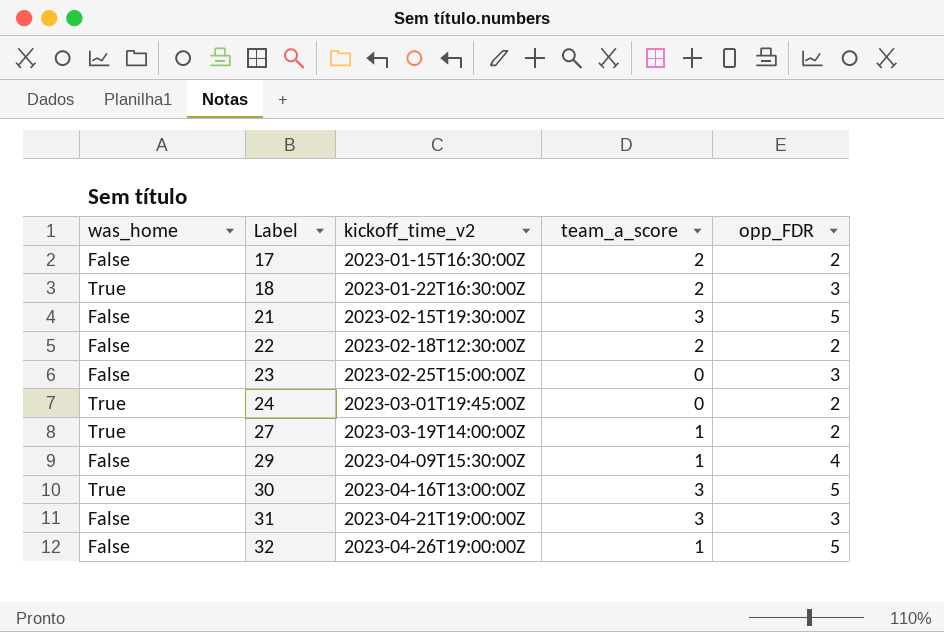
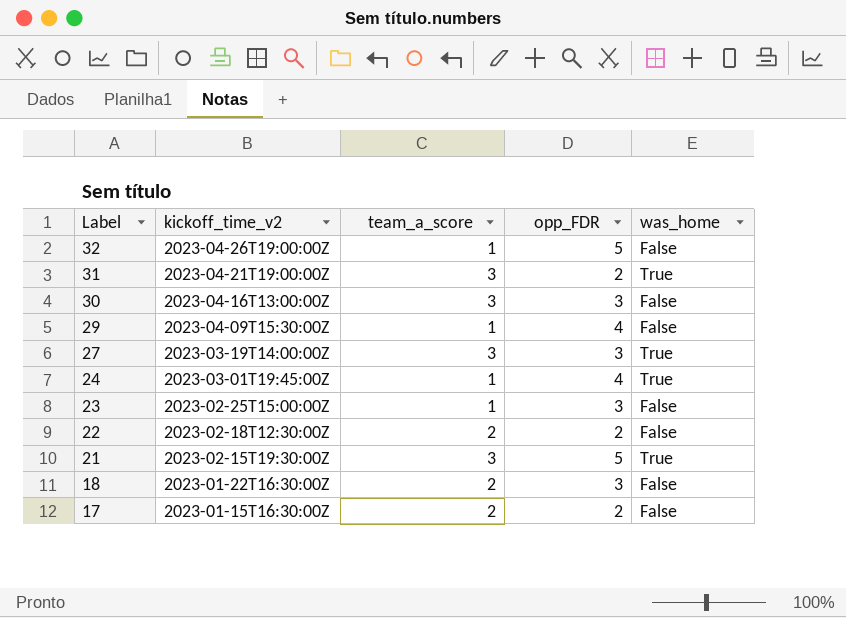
row order: Label ascending -> Label descending
column was_home | position: 1 -> 5
31 | opp_FDR: 3 -> 2
31 | was_home: False -> True
30 | opp_FDR: 5 -> 3
30 | was_home: True -> False
27 | team_a_score: 1 -> 3
27 | opp_FDR: 2 -> 3
24 | team_a_score: 0 -> 1
24 | opp_FDR: 2 -> 4
23 | team_a_score: 0 -> 1
21 | was_home: False -> True
18 | was_home: True -> False

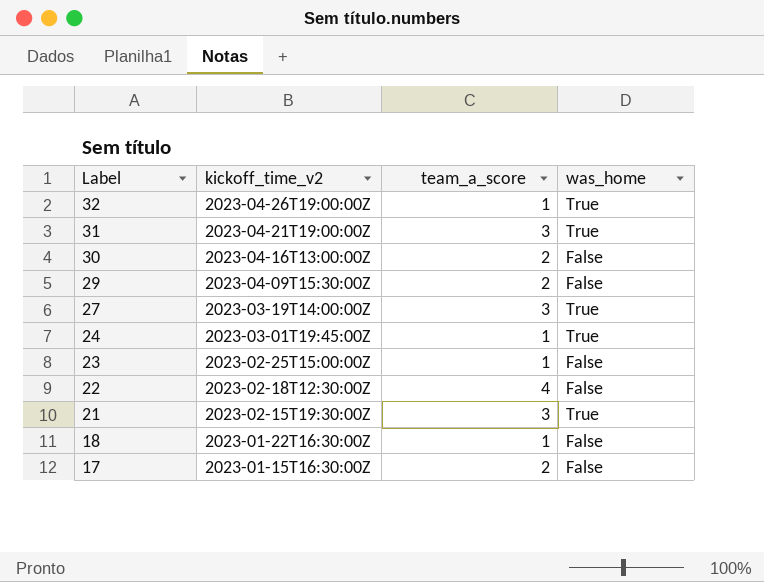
column opp_FDR | position: 4 -> none
32 | was_home: False -> True
30 | team_a_score: 3 -> 2
29 | team_a_score: 1 -> 2
22 | team_a_score: 2 -> 4
18 | team_a_score: 2 -> 1

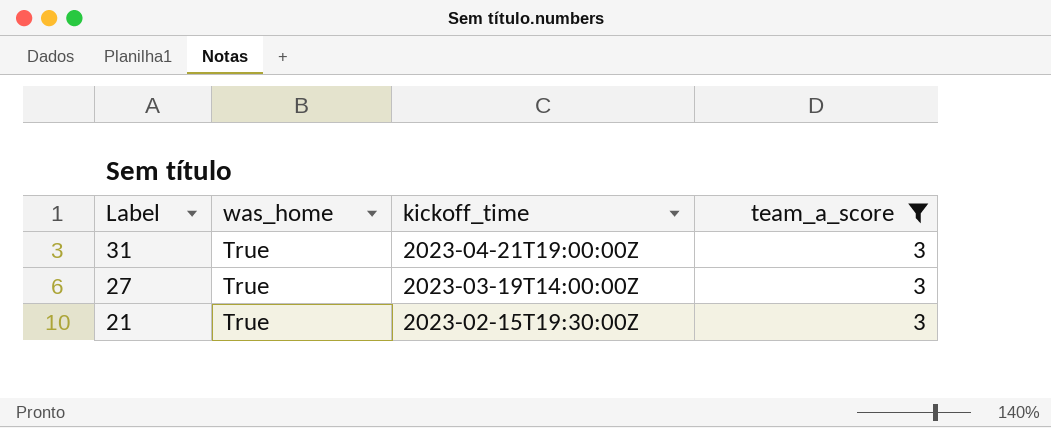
filter: none -> team_a_score = 3
column was_home | position: 4 -> 2
column name: kickoff_time_v2 -> kickoff_time

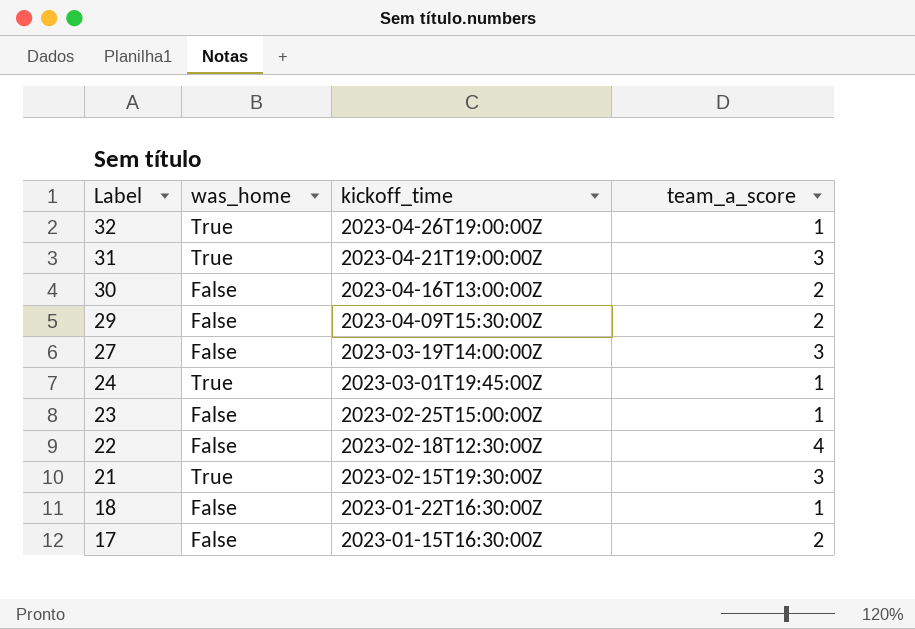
filter: team_a_score = 3 -> none
27 | was_home: True -> False

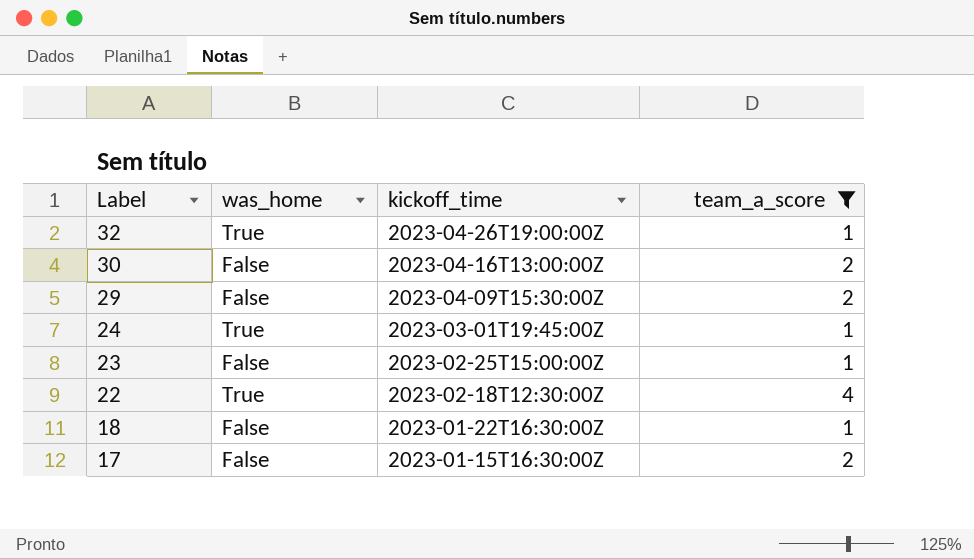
filter: none -> team_a_score != 3
22 | was_home: False -> True

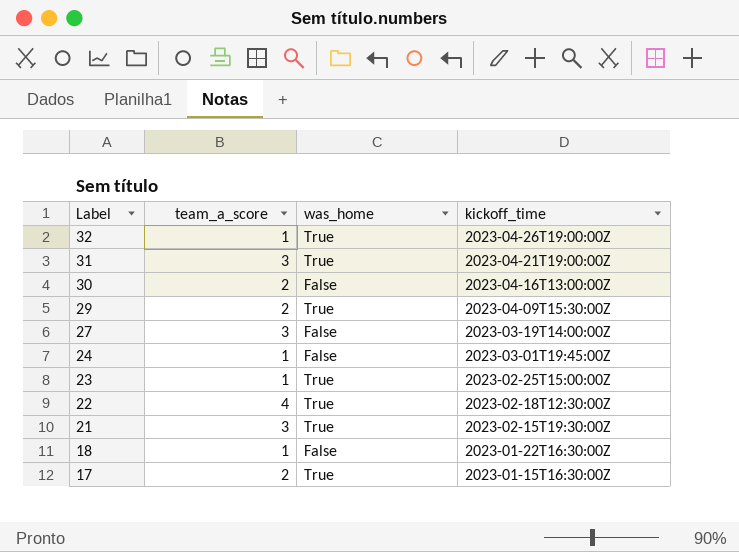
filter: team_a_score != 3 -> none
column team_a_score | position: 4 -> 2
29 | was_home: False -> True
24 | was_home: True -> False
23 | was_home: False -> True
17 | was_home: False -> True

